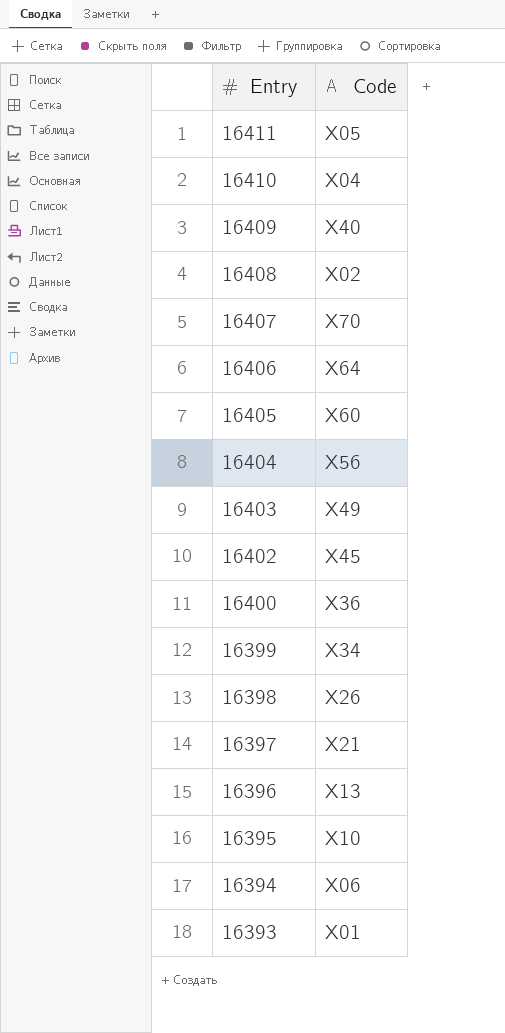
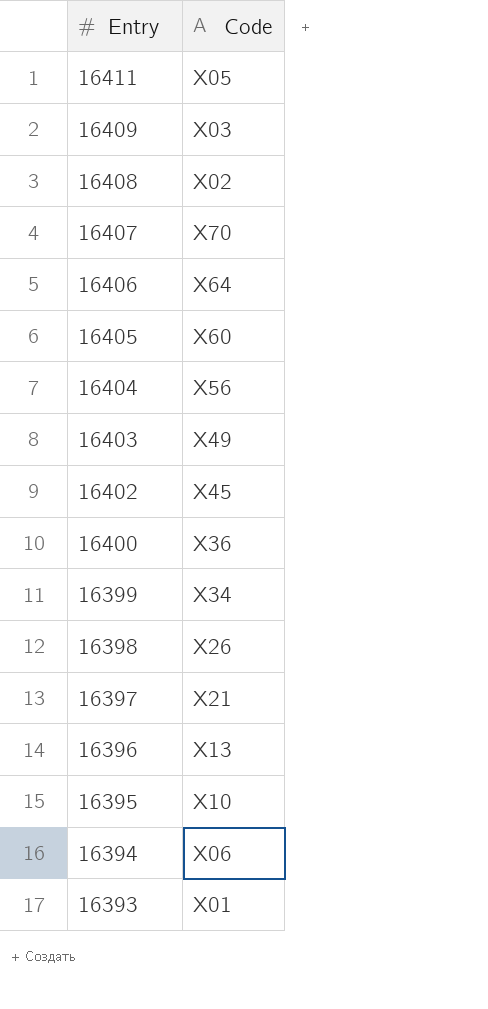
row 16410: X04 -> none
16409 | Code: X40 -> X03

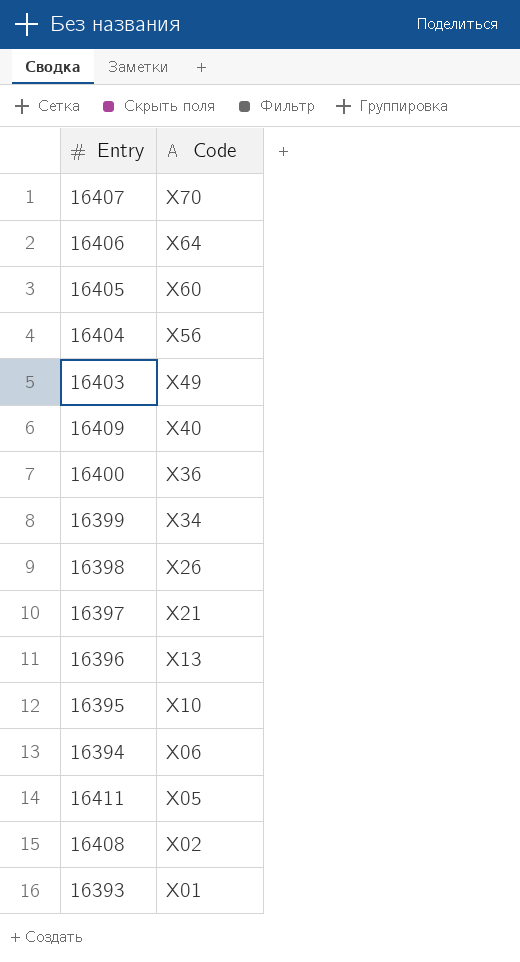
row order: Entry descending -> Code descending
row 16402: X45 -> none
16409 | Code: X03 -> X40

